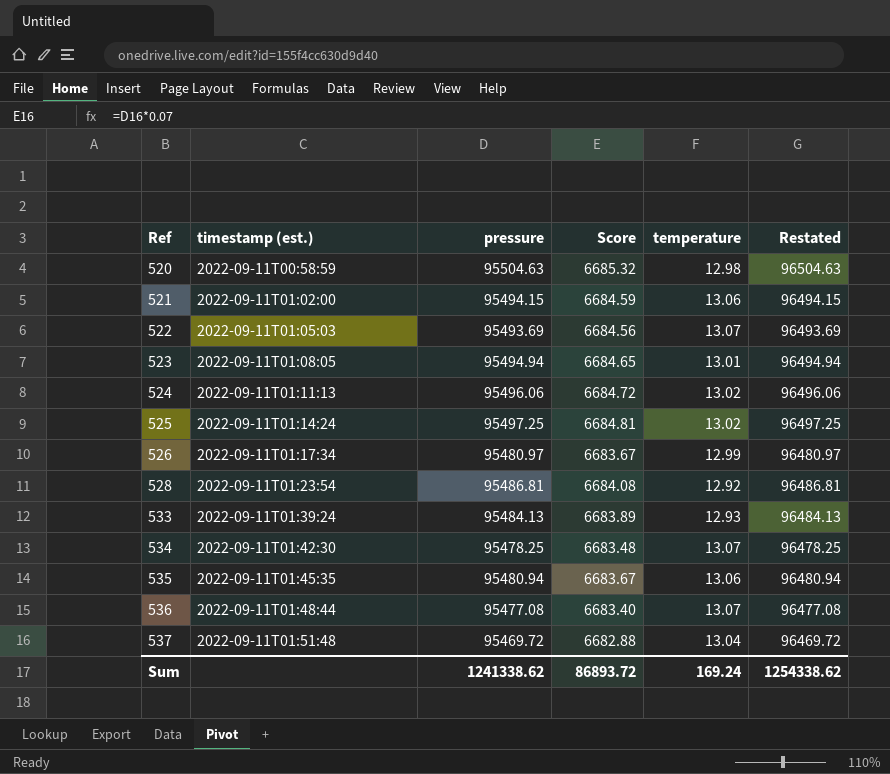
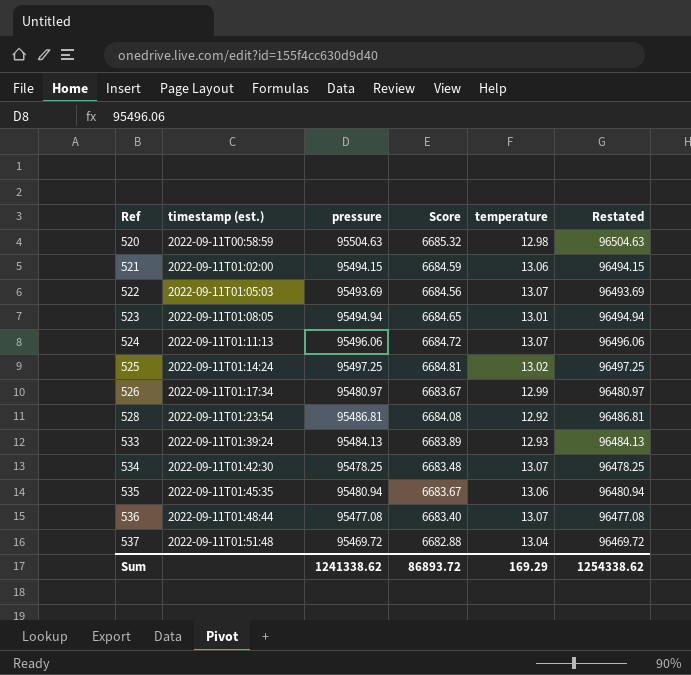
524 | temperature: 13.02 -> 13.07
Sum | temperature: 169.24 -> 169.29

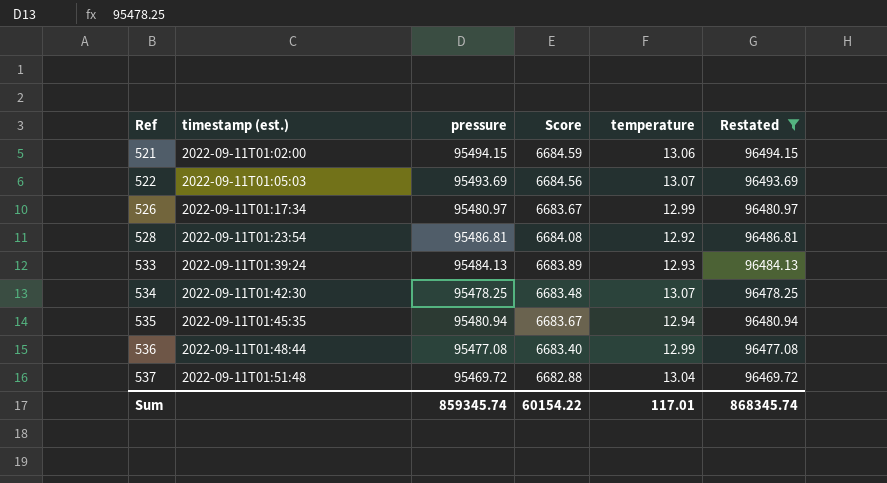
filter: none -> Restated <= 96494.15
535 | temperature: 13.06 -> 12.94
536 | temperature: 13.07 -> 12.99
Sum | pressure: 1241338.62 -> 859345.74
Sum | Score: 86893.72 -> 60154.22
Sum | temperature: 169.29 -> 117.01
Sum | Restated: 1254338.62 -> 868345.74

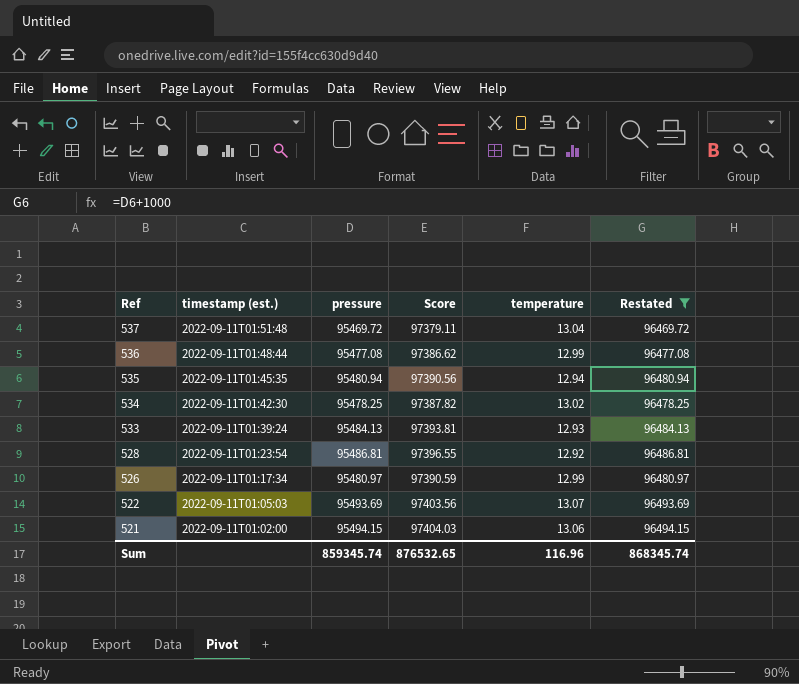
row order: Ref ascending -> Ref descending
column Score | formula: [pressure] * 0.07 -> [pressure] * 1.02
534 | temperature: 13.07 -> 13.02
Sum | Score: 60154.22 -> 876532.65
Sum | temperature: 117.01 -> 116.96

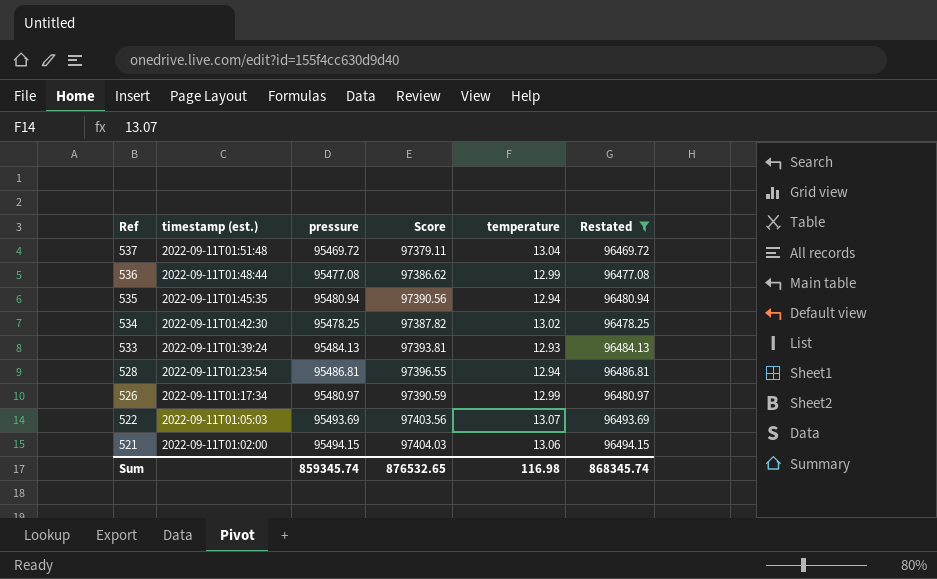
528 | temperature: 12.92 -> 12.94
Sum | temperature: 116.96 -> 116.98

